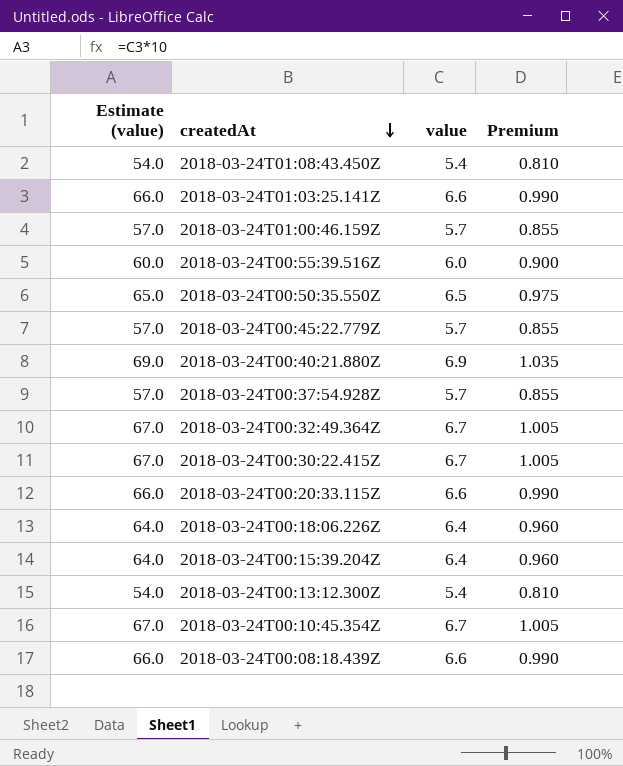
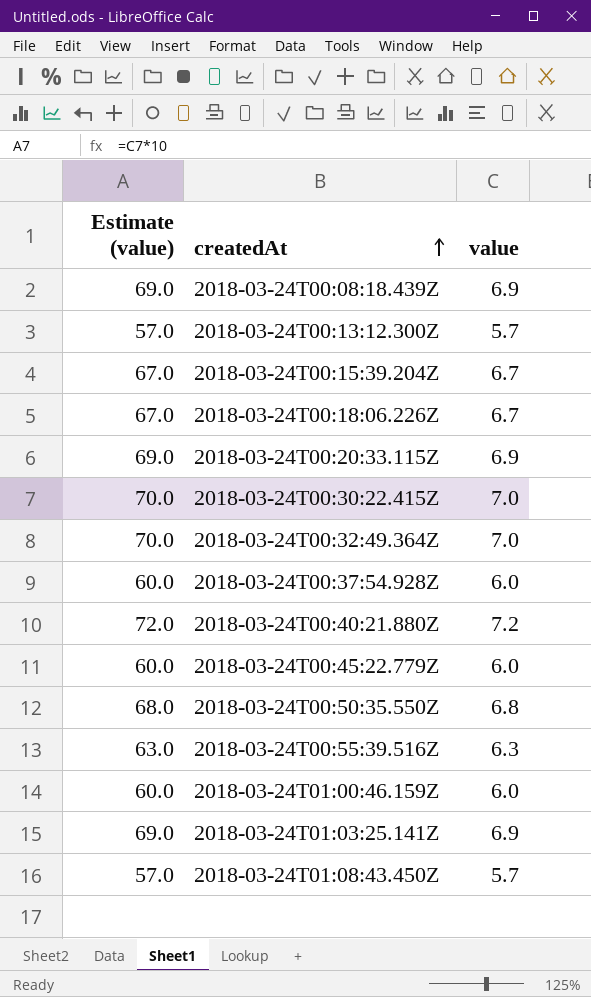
row order: createdAt descending -> createdAt ascending
column Premium | formula: [value] * 0.15 -> none
row 2018-03-24T00:10:45.354Z: 67.0 | 6.7 | 1.005 -> none
2018-03-24T00:08:18.439Z | Estimate (value): 66.0 -> 69.0
2018-03-24T00:08:18.439Z | value: 6.6 -> 6.9
2018-03-24T00:13:12.300Z | Estimate (value): 54.0 -> 57.0
2018-03-24T00:13:12.300Z | value: 5.4 -> 5.7
2018-03-24T00:15:39.204Z | Estimate (value): 64.0 -> 67.0
2018-03-24T00:15:39.204Z | value: 6.4 -> 6.7
2018-03-24T00:18:06.226Z | Estimate (value): 64.0 -> 67.0
2018-03-24T00:18:06.226Z | value: 6.4 -> 6.7
2018-03-24T00:20:33.115Z | Estimate (value): 66.0 -> 69.0
2018-03-24T00:20:33.115Z | value: 6.6 -> 6.9
2018-03-24T00:30:22.415Z | Estimate (value): 67.0 -> 70.0
2018-03-24T00:30:22.415Z | value: 6.7 -> 7.0
2018-03-24T00:32:49.364Z | Estimate (value): 67.0 -> 70.0
2018-03-24T00:32:49.364Z | value: 6.7 -> 7.0
2018-03-24T00:37:54.928Z | Estimate (value): 57.0 -> 60.0
2018-03-24T00:37:54.928Z | value: 5.7 -> 6.0
2018-03-24T00:40:21.880Z | Estimate (value): 69.0 -> 72.0
2018-03-24T00:40:21.880Z | value: 6.9 -> 7.2
2018-03-24T00:45:22.779Z | Estimate (value): 57.0 -> 60.0
2018-03-24T00:45:22.779Z | value: 5.7 -> 6.0
2018-03-24T00:50:35.550Z | Estimate (value): 65.0 -> 68.0
2018-03-24T00:50:35.550Z | value: 6.5 -> 6.8
2018-03-24T00:55:39.516Z | Estimate (value): 60.0 -> 63.0
2018-03-24T00:55:39.516Z | value: 6.0 -> 6.3
2018-03-24T01:00:46.159Z | Estimate (value): 57.0 -> 60.0
2018-03-24T01:00:46.159Z | value: 5.7 -> 6.0
2018-03-24T01:03:25.141Z | Estimate (value): 66.0 -> 69.0
2018-03-24T01:03:25.141Z | value: 6.6 -> 6.9
2018-03-24T01:08:43.450Z | Estimate (value): 54.0 -> 57.0
2018-03-24T01:08:43.450Z | value: 5.4 -> 5.7

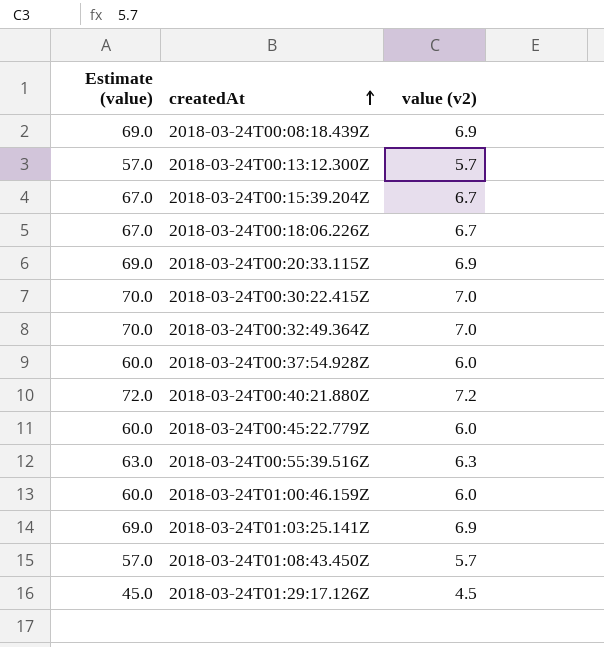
column name: value -> value (v2)
row 2018-03-24T00:50:35.550Z: 68.0 | 6.8 -> none
row 2018-03-24T01:29:17.126Z: none -> 45.0 | 4.5

